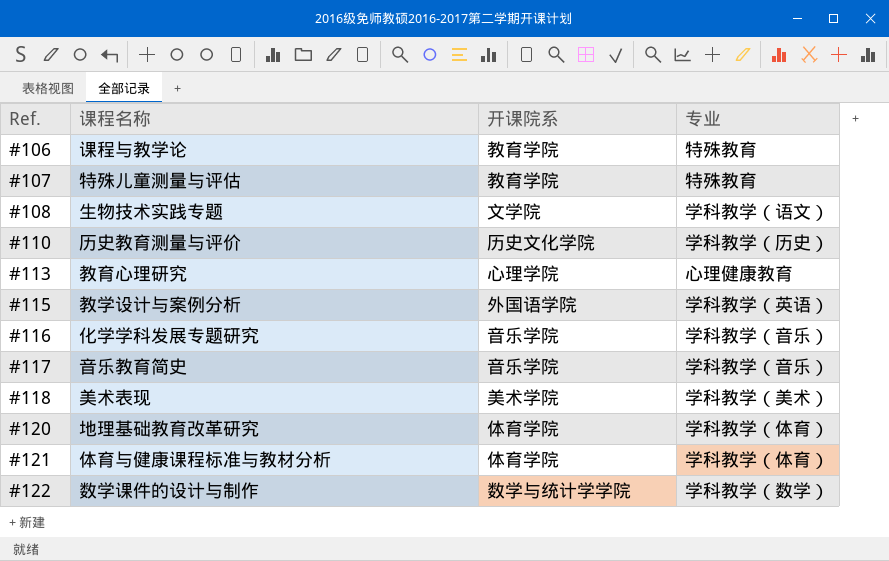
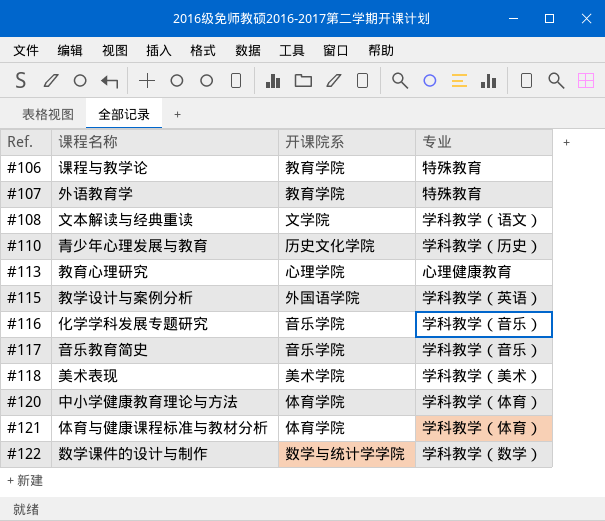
#107 | 课程名称: 特殊儿童测量与评估 -> 外语教育学
#108 | 课程名称: 生物技术实践专题 -> 文本解读与经典重读
#110 | 课程名称: 历史教育测量与评价 -> 青少年心理发展与教育
#120 | 课程名称: 地理基础教育改革研究 -> 中小学健康教育理论与方法

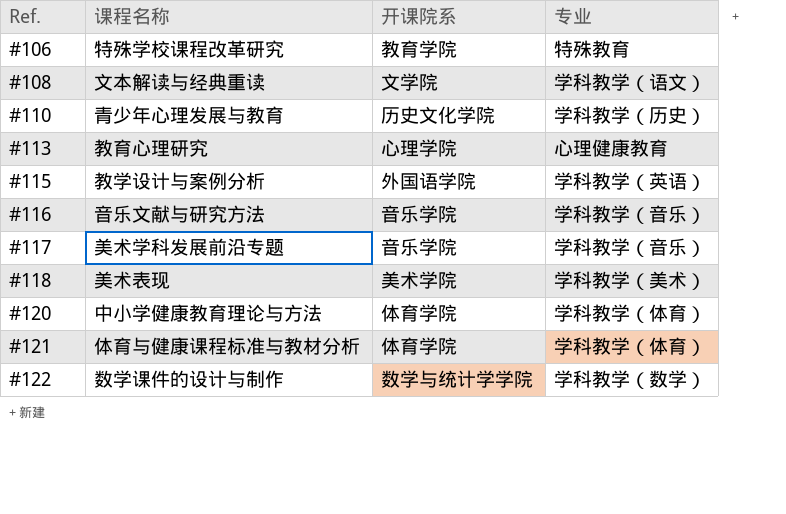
row #107: 外语教育学 | 教育学院 | 特殊教育 -> none
#106 | 课程名称: 课程与教学论 -> 特殊学校课程改革研究
#116 | 课程名称: 化学学科发展专题研究 -> 音乐文献与研究方法
#117 | 课程名称: 音乐教育简史 -> 美术学科发展前沿专题

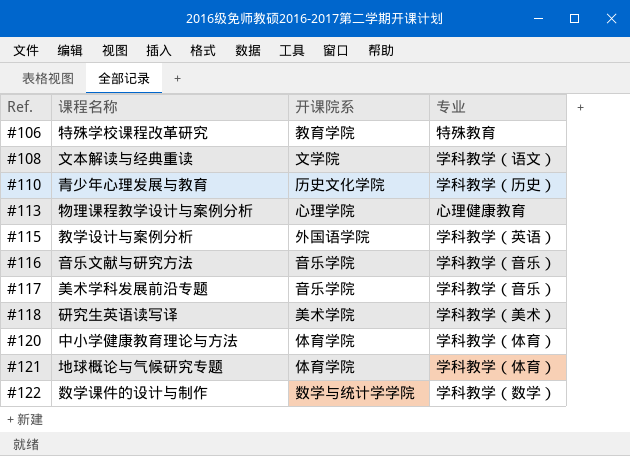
#113 | 课程名称: 教育心理研究 -> 物理课程教学设计与案例分析
#118 | 课程名称: 美术表现 -> 研究生英语读写译
#121 | 课程名称: 体育与健康课程标准与教材分析 -> 地球概论与气候研究专题

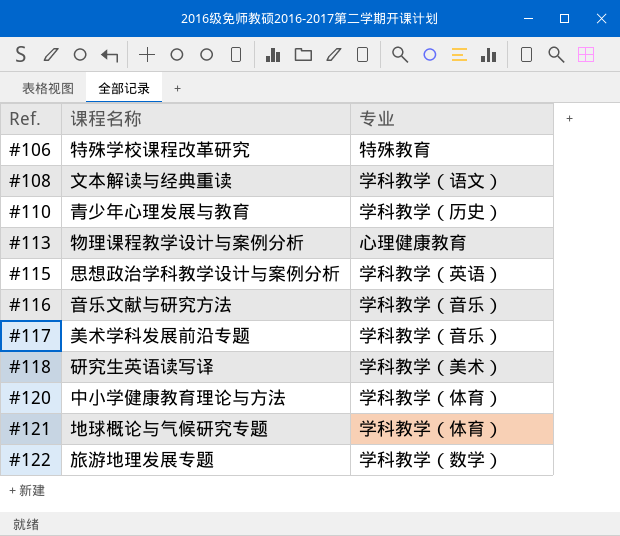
column 开课院系 | position: 3 -> none
#115 | 课程名称: 教学设计与案例分析 -> 思想政治学科教学设计与案例分析
#122 | 课程名称: 数学课件的设计与制作 -> 旅游地理发展专题

